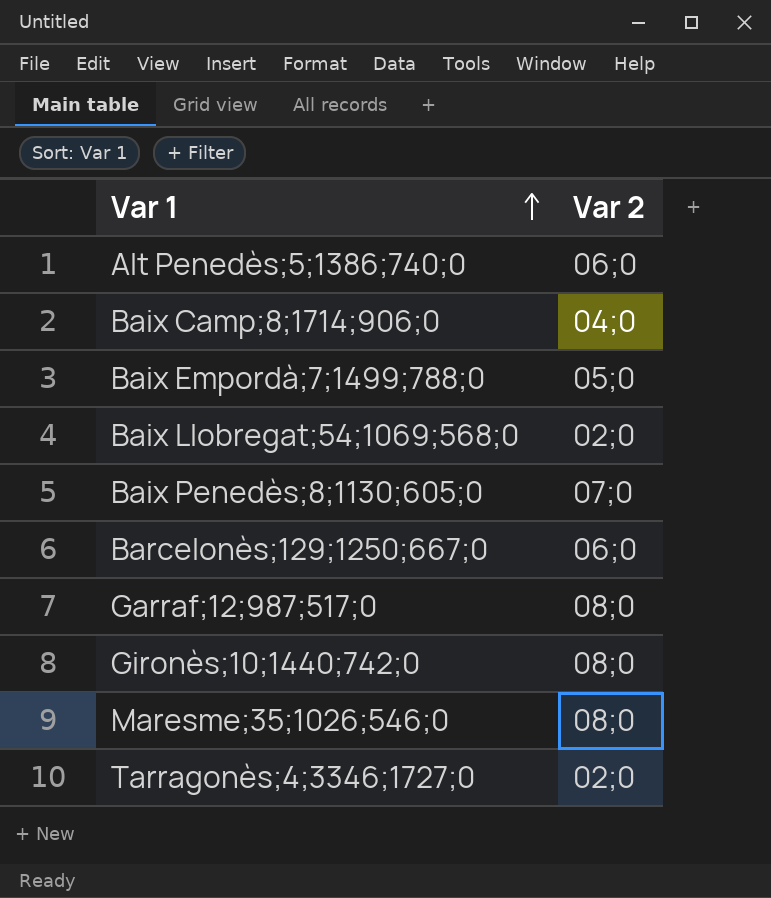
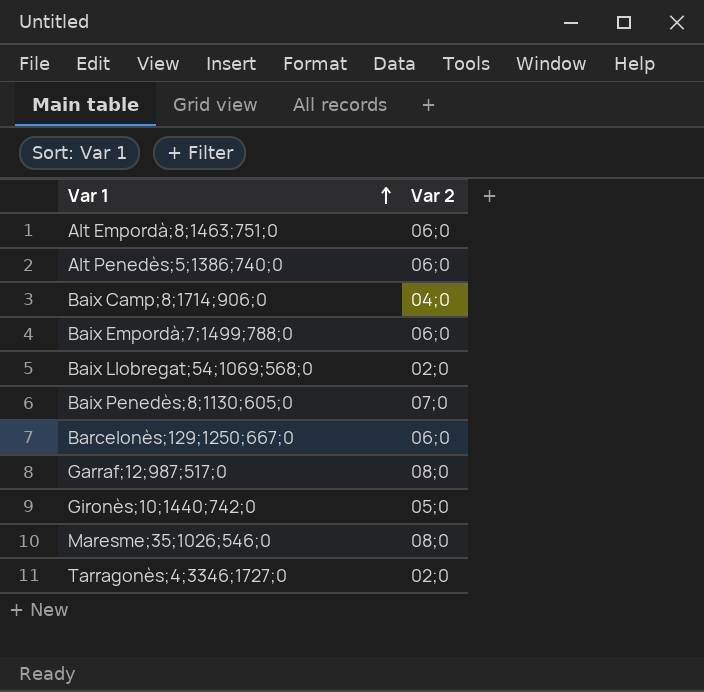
row Alt Empordà;8;1463;751;0: none -> 06;0
Baix Empordà;7;1499;788;0 | Var 2: 05;0 -> 06;0
Gironès;10;1440;742;0 | Var 2: 08;0 -> 05;0

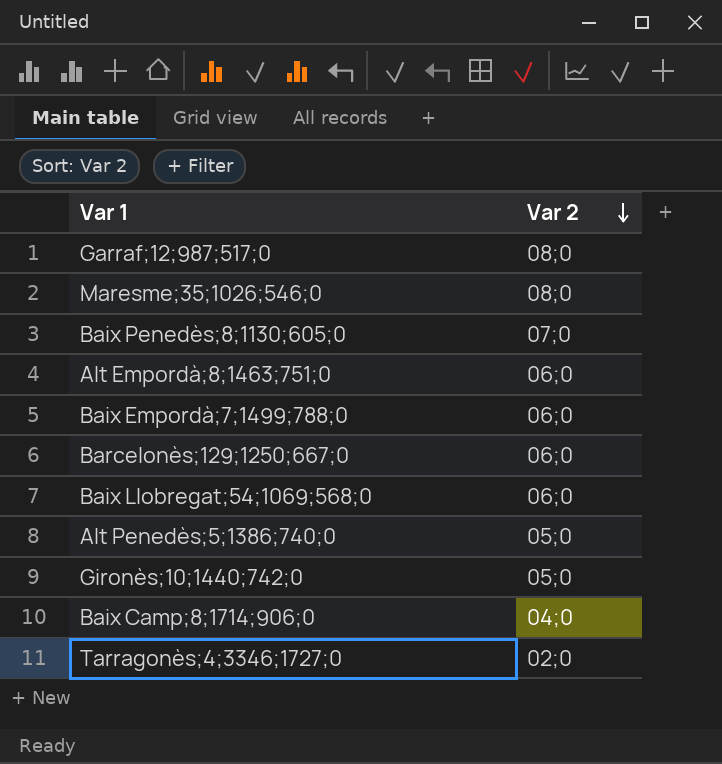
row order: Var 1 ascending -> Var 2 descending
Baix Llobregat;54;1069;568;0 | Var 2: 02;0 -> 06;0
Alt Penedès;5;1386;740;0 | Var 2: 06;0 -> 05;0

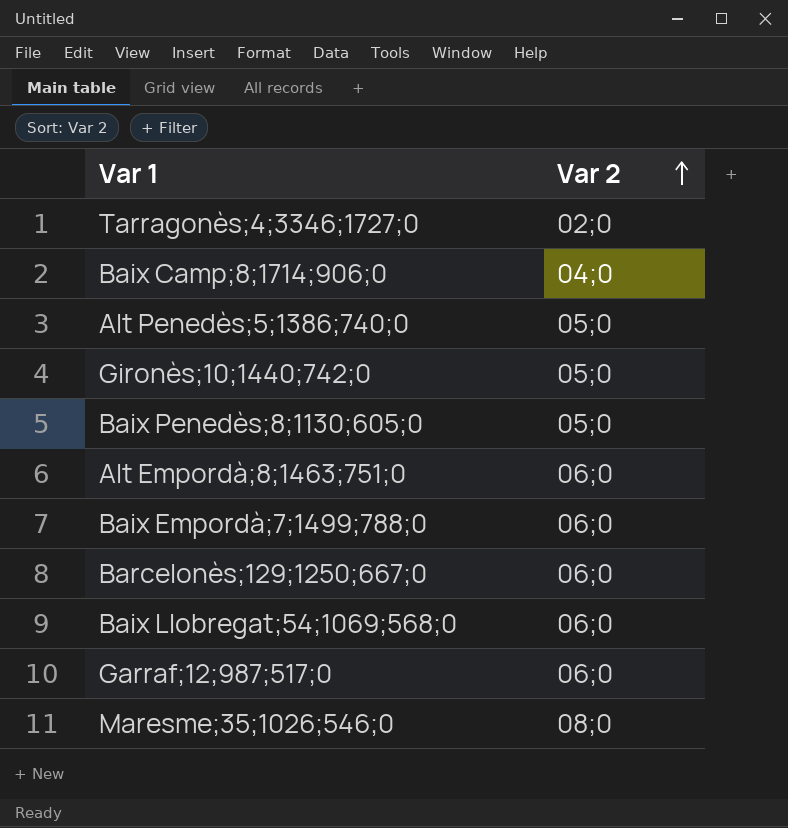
row order: Var 2 descending -> Var 2 ascending
Baix Penedès;8;1130;605;0 | Var 2: 07;0 -> 05;0
Garraf;12;987;517;0 | Var 2: 08;0 -> 06;0

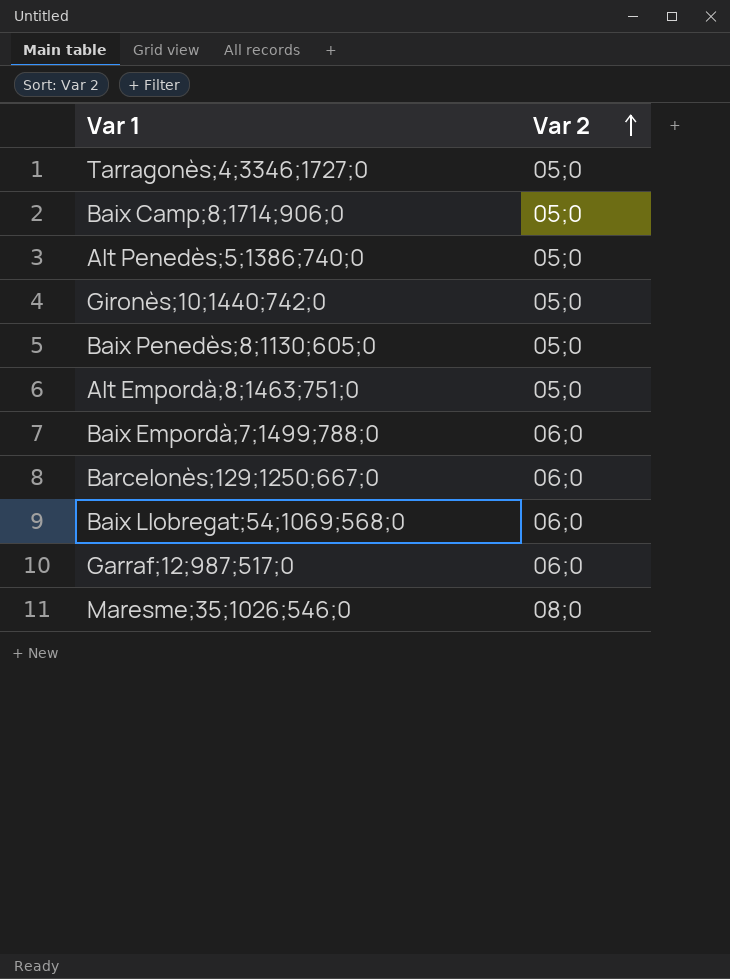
Tarragonès;4;3346;1727;0 | Var 2: 02;0 -> 05;0
Baix Camp;8;1714;906;0 | Var 2: 04;0 -> 05;0
Alt Empordà;8;1463;751;0 | Var 2: 06;0 -> 05;0

